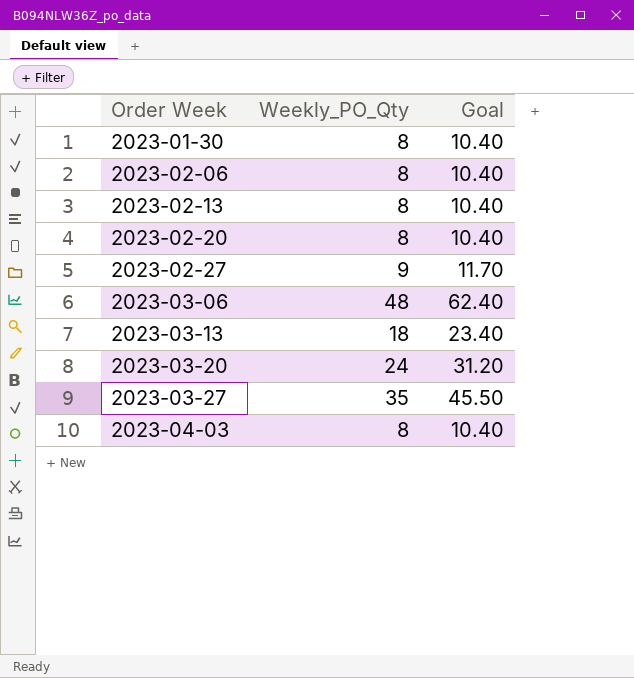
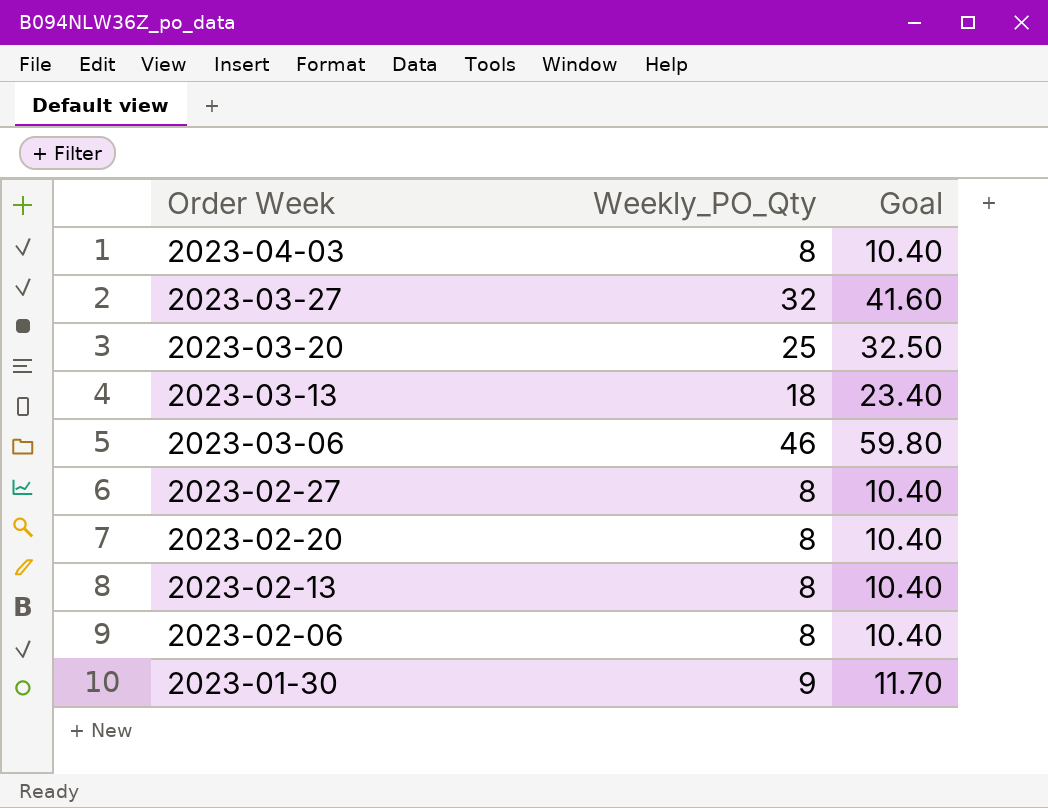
row order: Order Week ascending -> Order Week descending
2023-03-27 | Weekly_PO_Qty: 35 -> 32
2023-03-27 | Goal: 45.50 -> 41.60
2023-03-20 | Weekly_PO_Qty: 24 -> 25
2023-03-20 | Goal: 31.20 -> 32.50
2023-03-06 | Weekly_PO_Qty: 48 -> 46
2023-03-06 | Goal: 62.40 -> 59.80
2023-02-27 | Weekly_PO_Qty: 9 -> 8
2023-02-27 | Goal: 11.70 -> 10.40
2023-01-30 | Weekly_PO_Qty: 8 -> 9
2023-01-30 | Goal: 10.40 -> 11.70

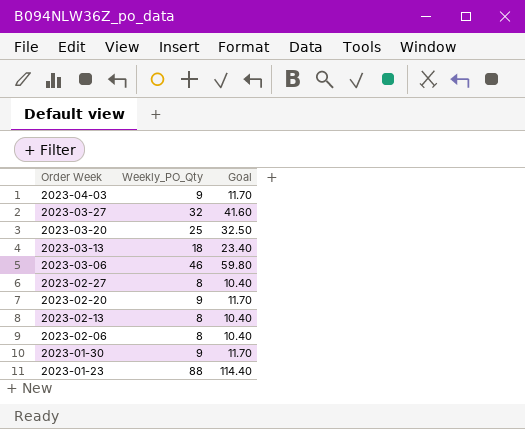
2023-04-03 | Weekly_PO_Qty: 8 -> 9
2023-04-03 | Goal: 10.40 -> 11.70
2023-02-20 | Weekly_PO_Qty: 8 -> 9
2023-02-20 | Goal: 10.40 -> 11.70
row 2023-01-23: none -> 88 | 114.40

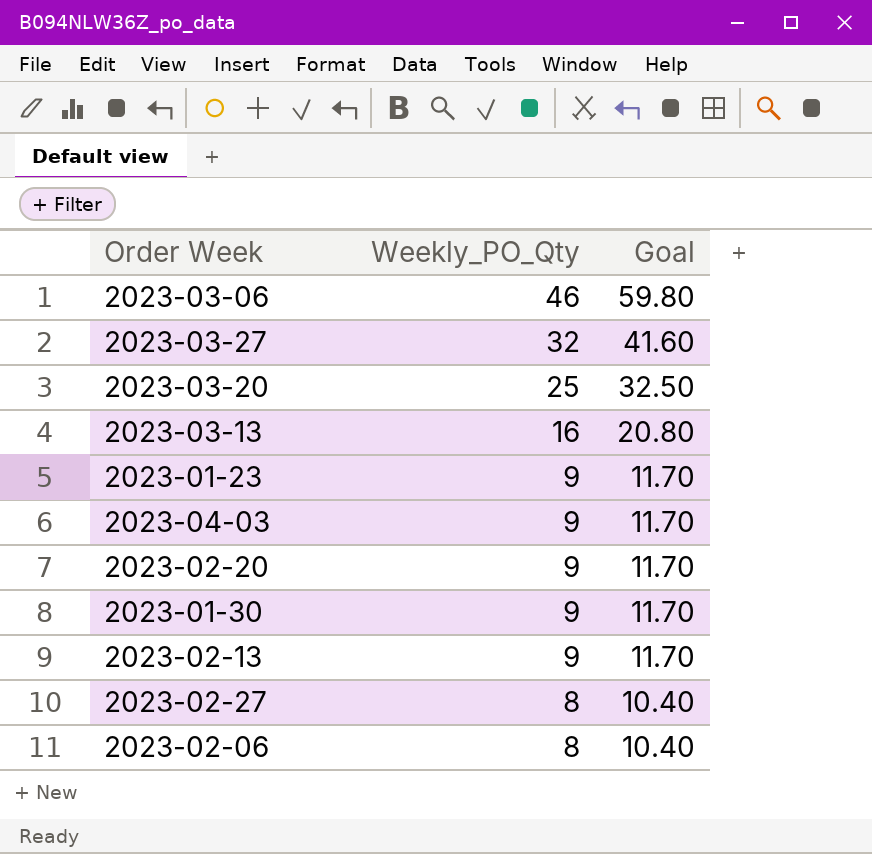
row order: Order Week descending -> Weekly_PO_Qty descending
2023-03-13 | Weekly_PO_Qty: 18 -> 16
2023-03-13 | Goal: 23.40 -> 20.80
2023-01-23 | Weekly_PO_Qty: 88 -> 9
2023-01-23 | Goal: 114.40 -> 11.70
2023-02-13 | Weekly_PO_Qty: 8 -> 9
2023-02-13 | Goal: 10.40 -> 11.70

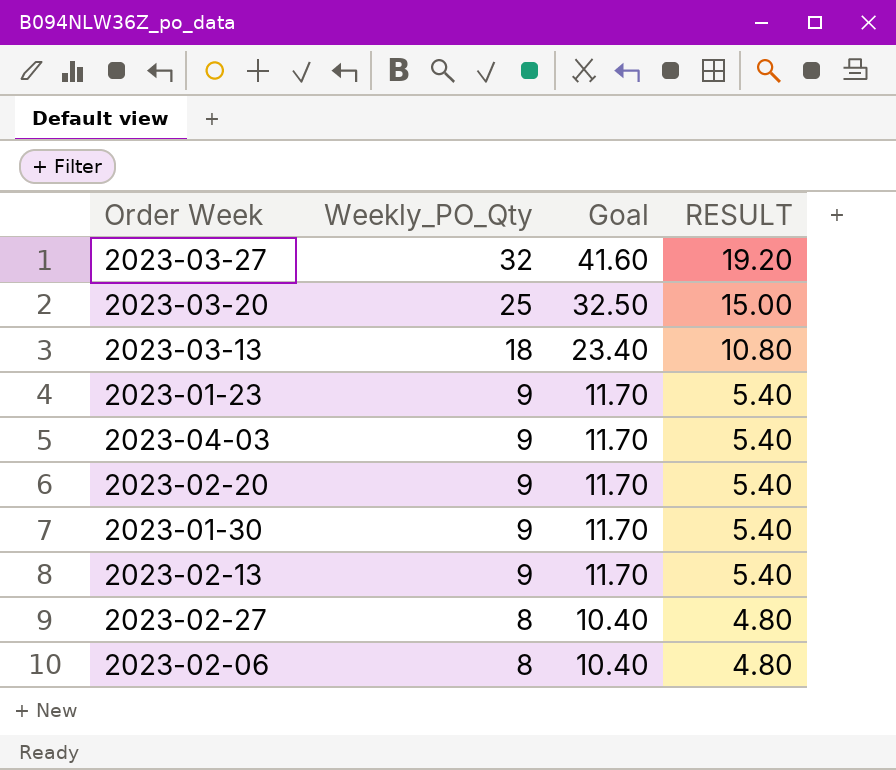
column RESULT | formula: none -> [Weekly_PO_Qty] * 0.6
row 2023-03-06: 46 | 59.80 -> none
2023-03-13 | Weekly_PO_Qty: 16 -> 18
2023-03-13 | Goal: 20.80 -> 23.40

